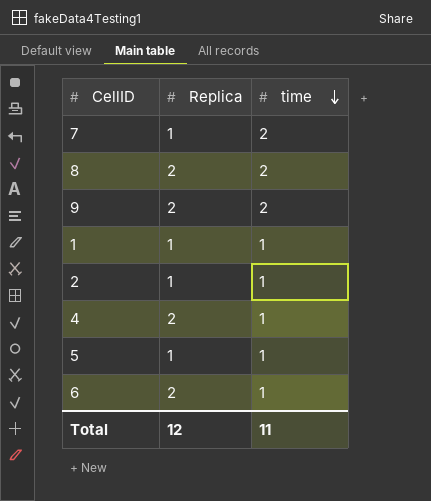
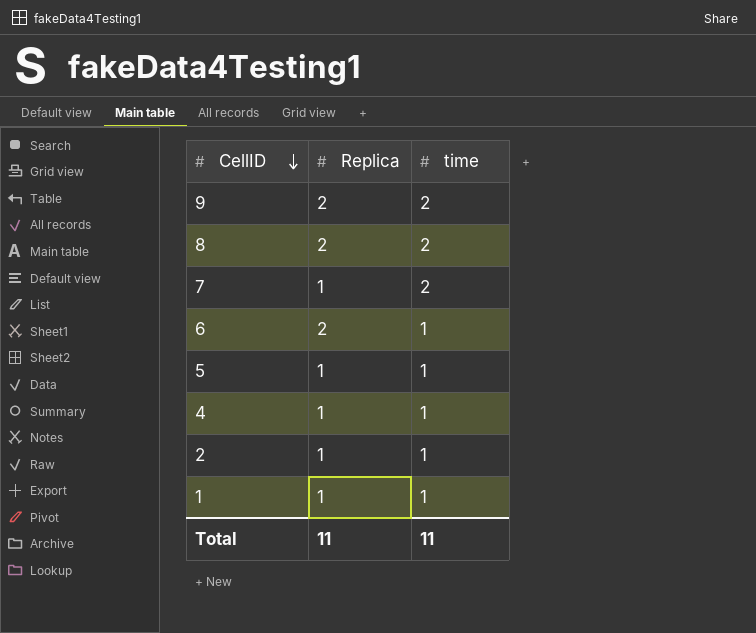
row order: time descending -> CellID descending
4 | Replica: 2 -> 1
Total | Replica: 12 -> 11

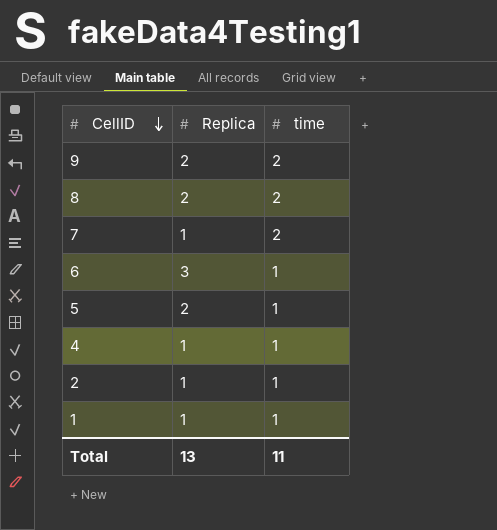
6 | Replica: 2 -> 3
5 | Replica: 1 -> 2
Total | Replica: 11 -> 13

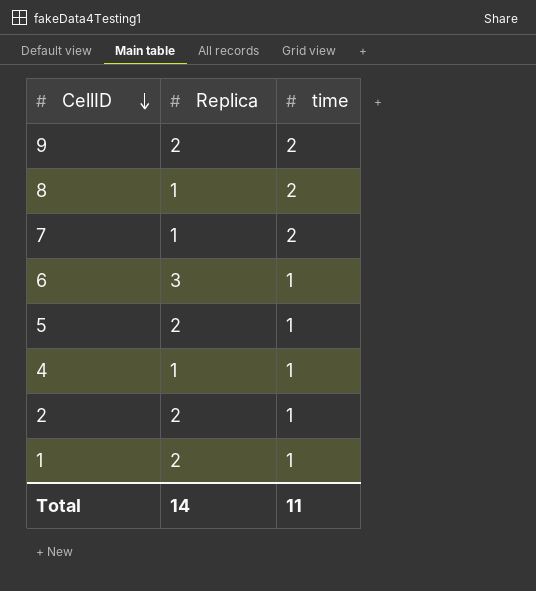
8 | Replica: 2 -> 1
2 | Replica: 1 -> 2
1 | Replica: 1 -> 2
Total | Replica: 13 -> 14

